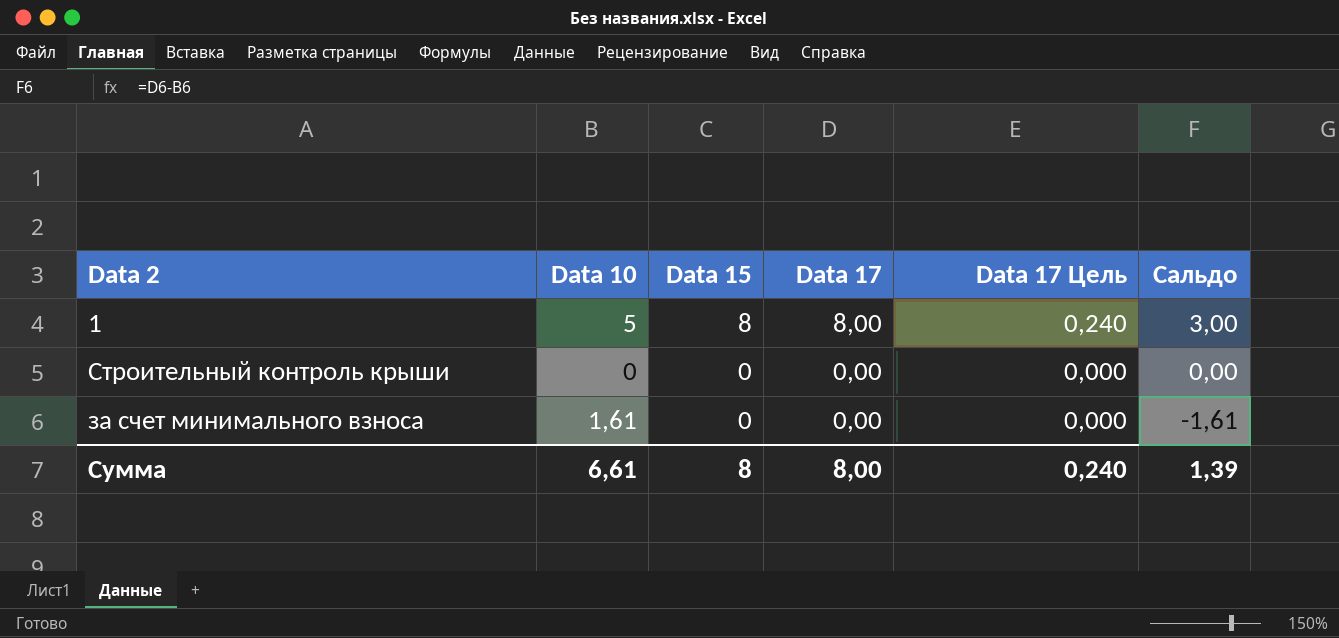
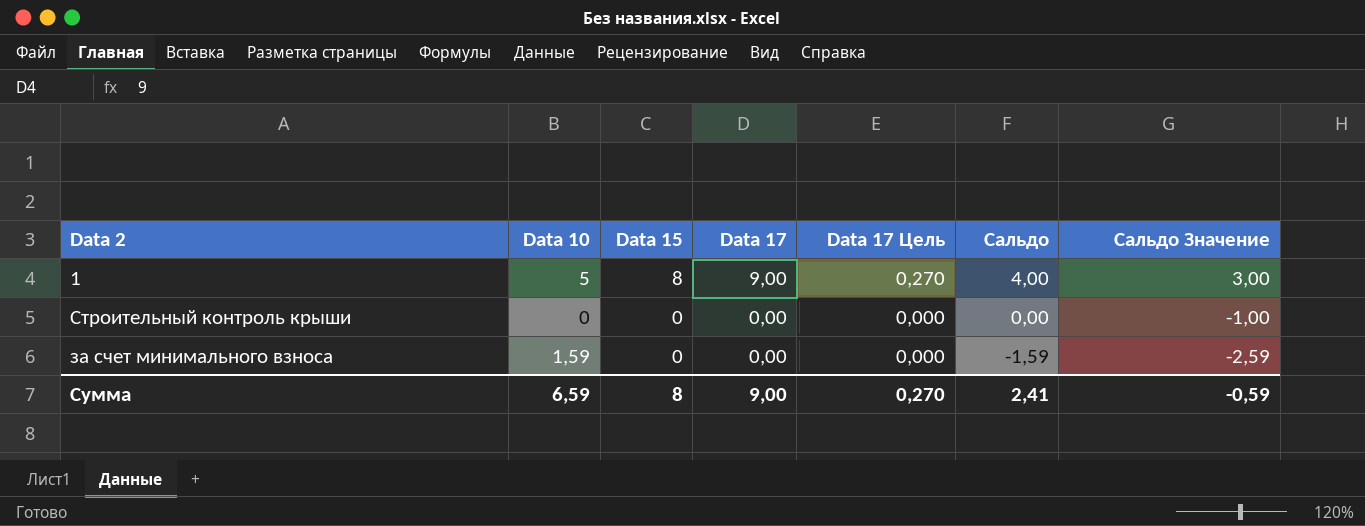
column Сальдо Значение | formula: none -> [Сальдо] - 1
1 | Data 17: 8,00 -> 9,00
1 | Data 17 Цель: 0,240 -> 0,270
1 | Сальдо: 3,00 -> 4,00
за счет минимального взноса | Data 10: 1,61 -> 1,59
за счет минимального взноса | Сальдо: -1,61 -> -1,59
Сумма | Data 10: 6,61 -> 6,59
Сумма | Data 17: 8,00 -> 9,00
Сумма | Data 17 Цель: 0,240 -> 0,270
Сумма | Сальдо: 1,39 -> 2,41

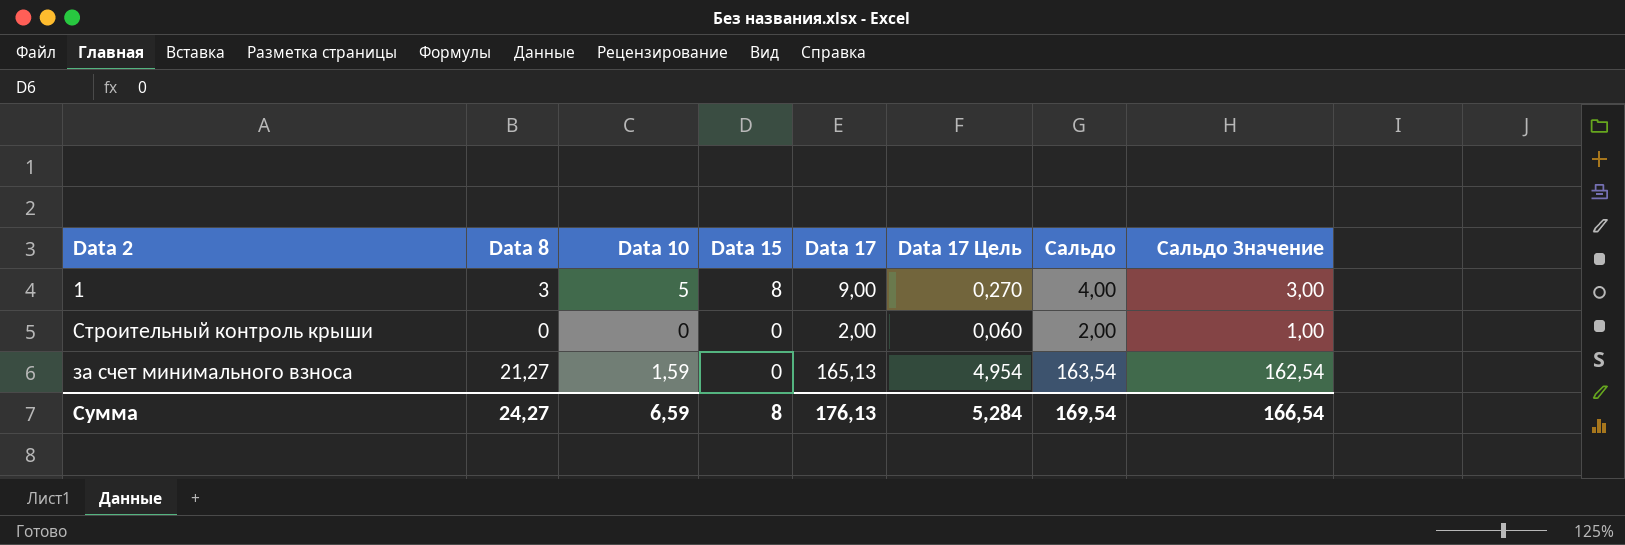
column Data 8 | position: none -> 2
Строительный контроль крыши | Data 17: 0,00 -> 2,00
Строительный контроль крыши | Data 17 Цель: 0,000 -> 0,060
Строительный контроль крыши | Сальдо: 0,00 -> 2,00
Строительный контроль крыши | Сальдо Значение: -1,00 -> 1,00
за счет минимального взноса | Data 17: 0,00 -> 165,13
за счет минимального взноса | Data 17 Цель: 0,000 -> 4,954
за счет минимального взноса | Сальдо: -1,59 -> 163,54
за счет минимального взноса | Сальдо Значение: -2,59 -> 162,54
Сумма | Data 17: 9,00 -> 176,13
Сумма | Data 17 Цель: 0,270 -> 5,284
Сумма | Сальдо: 2,41 -> 169,54
Сумма | Сальдо Значение: -0,59 -> 166,54

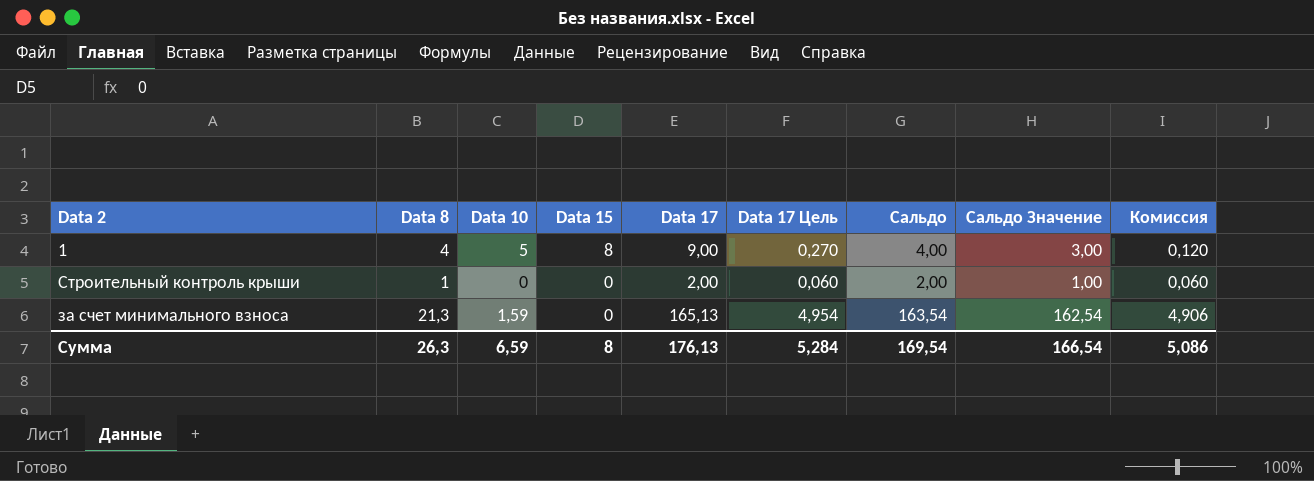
column Комиссия | formula: none -> [Сальдо] * 0,03
1 | Data 8: 3 -> 4
Строительный контроль крыши | Data 8: 0 -> 1
за счет минимального взноса | Data 8: 21,27 -> 21,3
Сумма | Data 8: 24,27 -> 26,3

